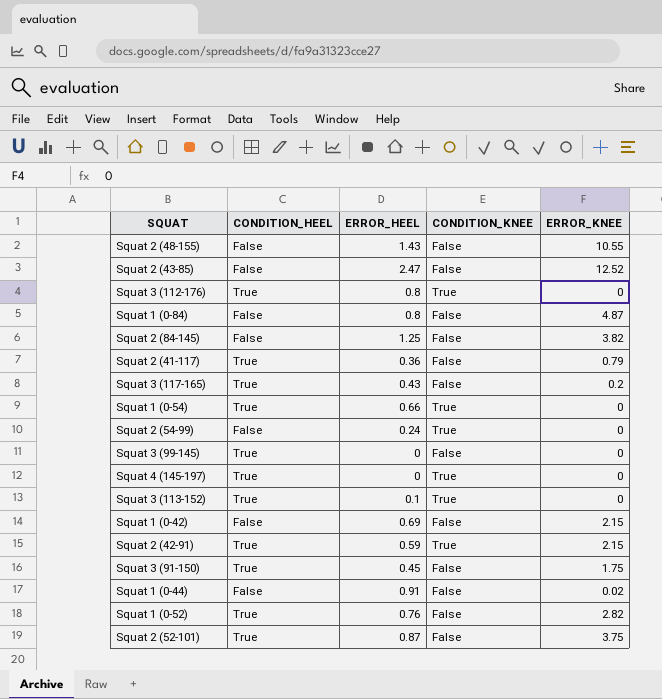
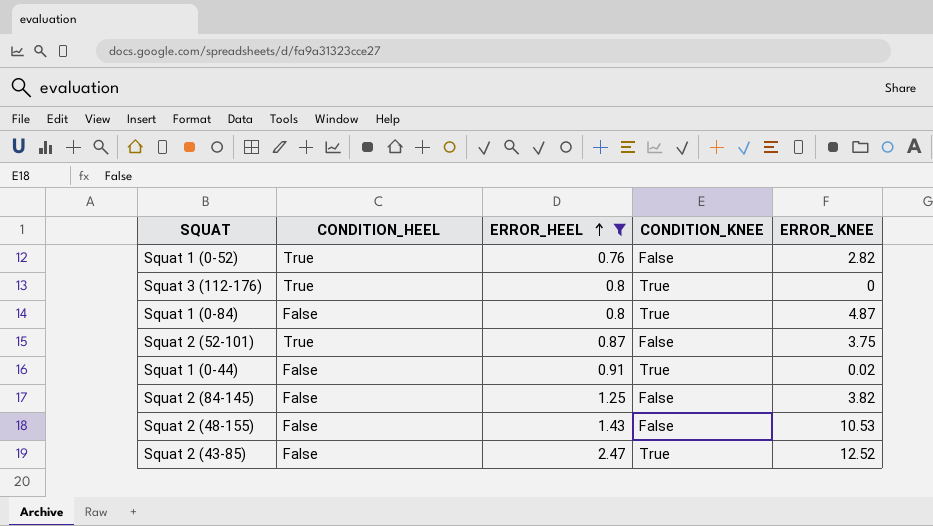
filter: none -> ERROR_HEEL >= 0.76
row order: none -> ERROR_HEEL ascending
Squat 1 (0-84) | CONDITION_KNEE: False -> True
Squat 1 (0-44) | CONDITION_KNEE: False -> True
Squat 2 (48-155) | ERROR_KNEE: 10.55 -> 10.53
Squat 2 (43-85) | CONDITION_KNEE: False -> True

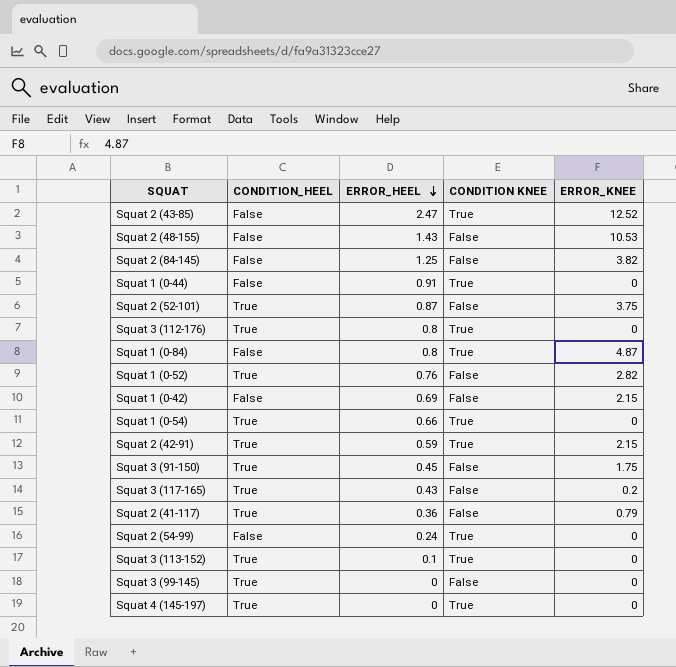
filter: ERROR_HEEL >= 0.76 -> none
row order: ERROR_HEEL ascending -> ERROR_HEEL descending
column name: CONDITION_KNEE -> CONDITION KNEE
Squat 1 (0-44) | ERROR_KNEE: 0.02 -> 0

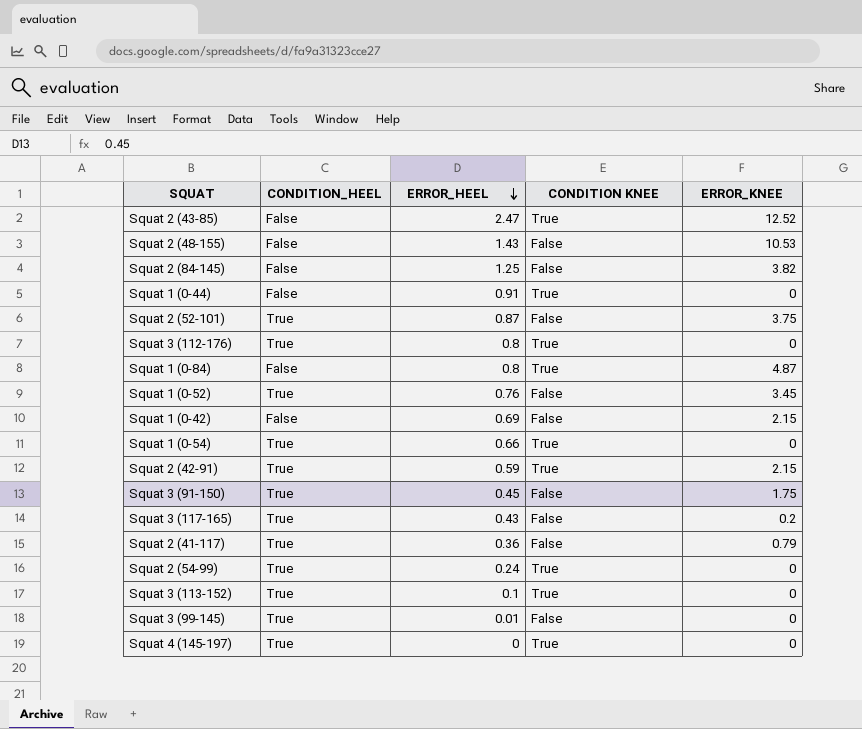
Squat 1 (0-52) | ERROR_KNEE: 2.82 -> 3.45
Squat 2 (54-99) | CONDITION_HEEL: False -> True
Squat 3 (99-145) | ERROR_HEEL: 0 -> 0.01

